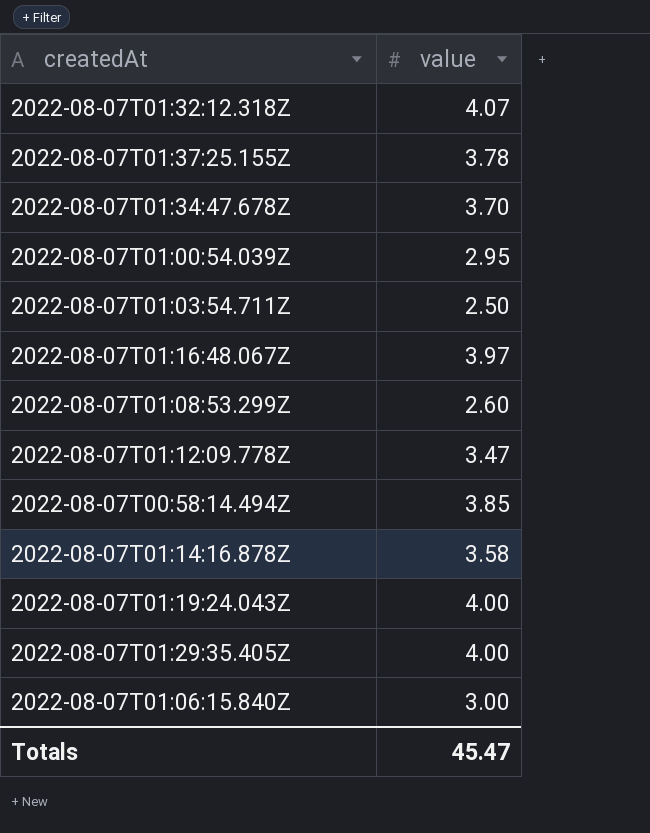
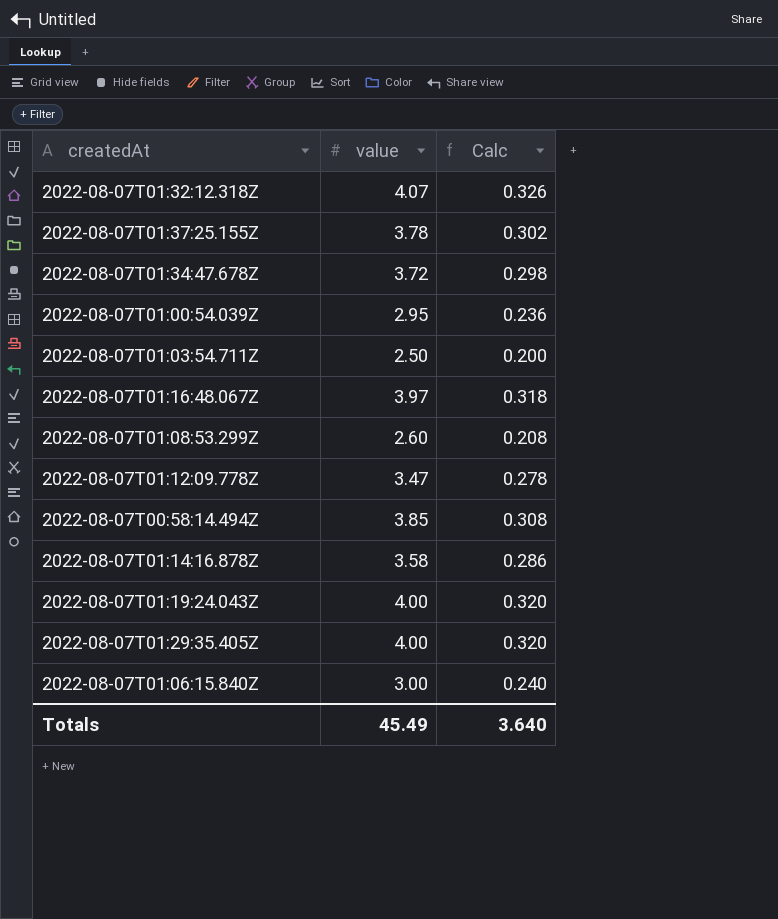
column Calc | formula: none -> [value] * 0.08
2022-08-07T01:34:47.678Z | value: 3.70 -> 3.72
Totals | value: 45.47 -> 45.49

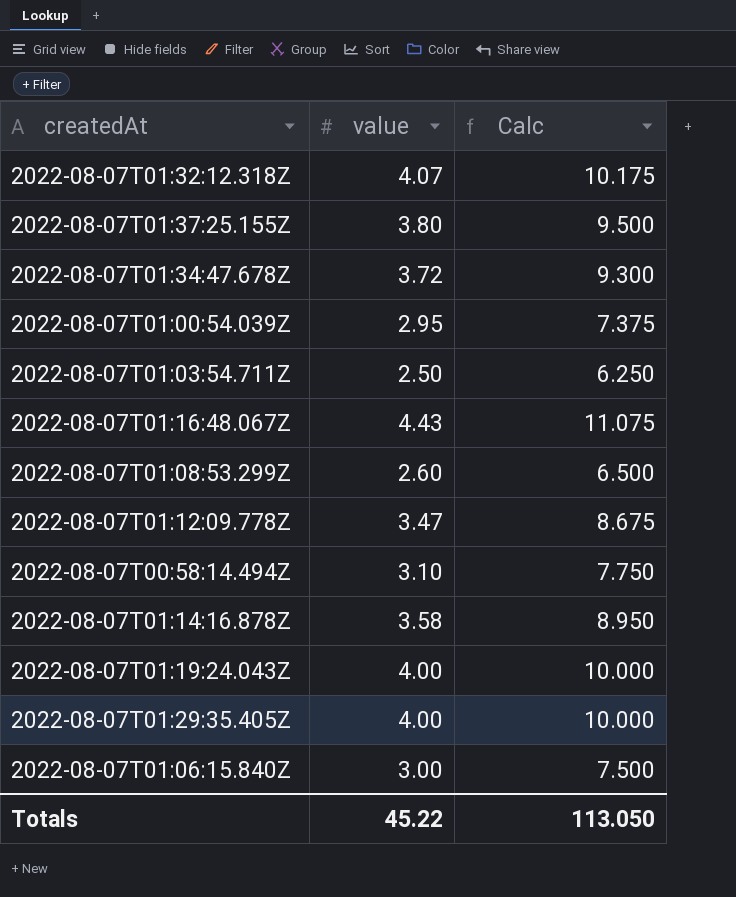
column Calc | formula: [value] * 0.08 -> [value] * 2.5
2022-08-07T01:37:25.155Z | value: 3.78 -> 3.80
2022-08-07T01:16:48.067Z | value: 3.97 -> 4.43
2022-08-07T00:58:14.494Z | value: 3.85 -> 3.10
Totals | value: 45.49 -> 45.22
Totals | Calc: 3.640 -> 113.050

